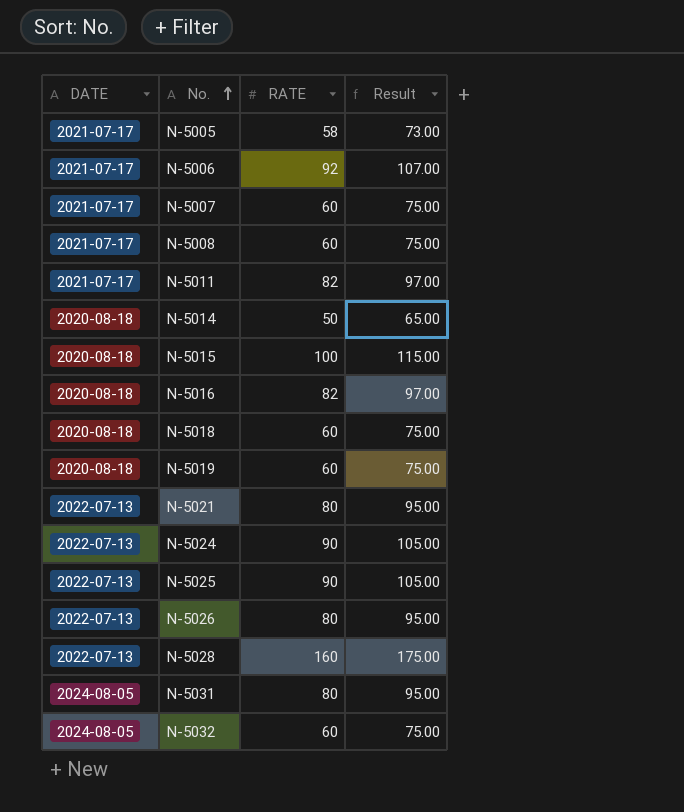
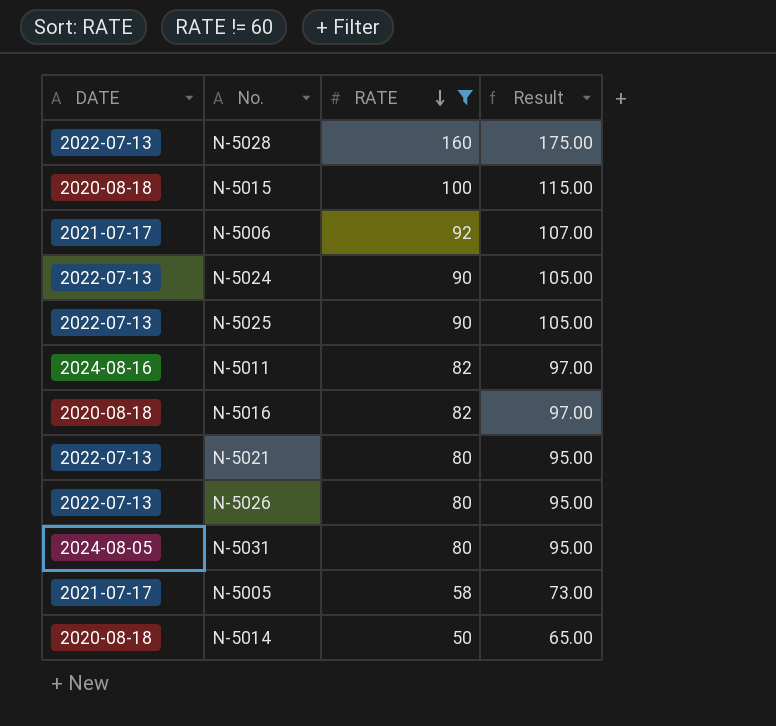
filter: none -> RATE != 60
row order: No. ascending -> RATE descending
N-5011 | DATE: 2021-07-17 -> 2024-08-16

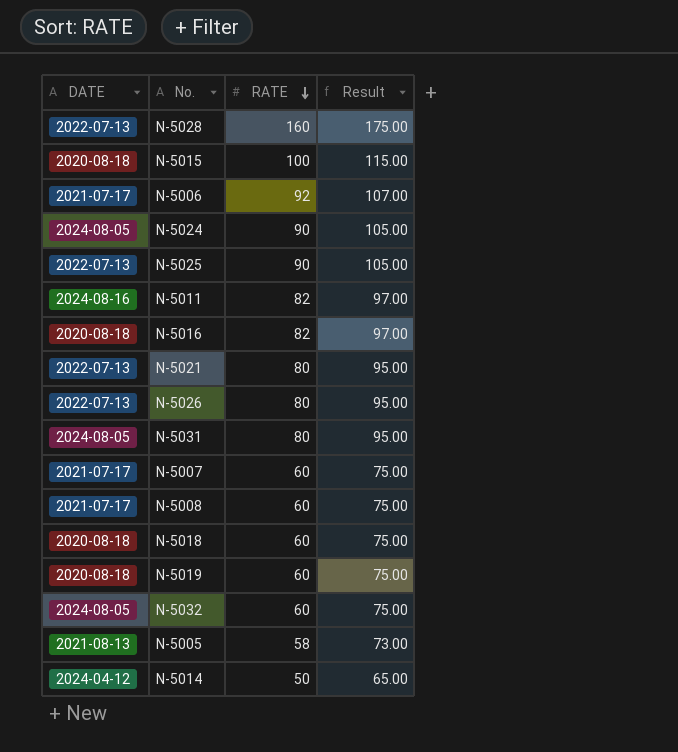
filter: RATE != 60 -> none
N-5024 | DATE: 2022-07-13 -> 2024-08-05
N-5005 | DATE: 2021-07-17 -> 2021-08-13
N-5014 | DATE: 2020-08-18 -> 2024-04-12

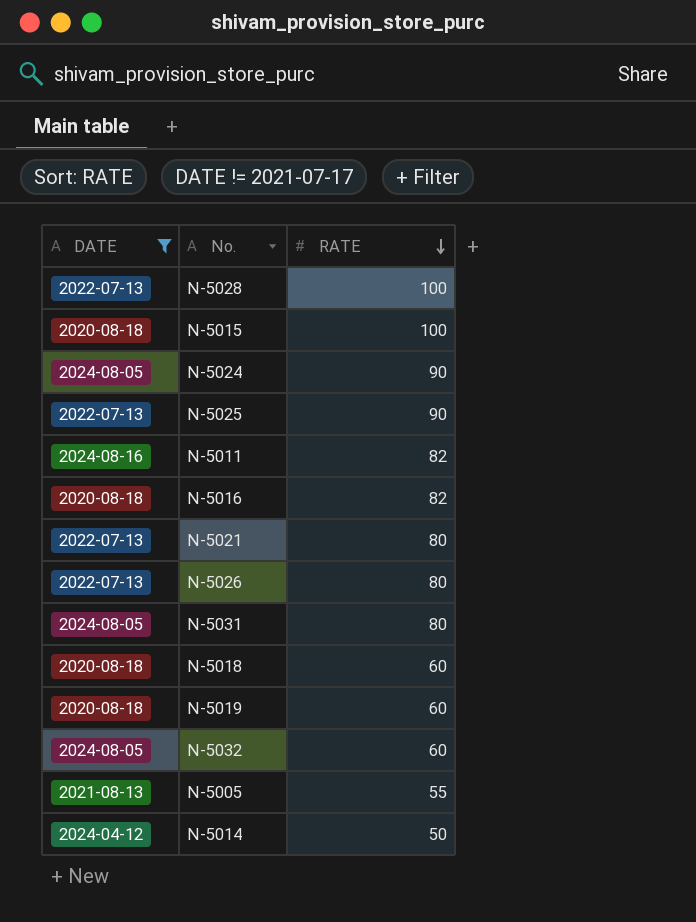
filter: none -> DATE != 2021-07-17
column Result | formula: [RATE] + 15 -> none
N-5028 | RATE: 160 -> 100
N-5005 | RATE: 58 -> 55

